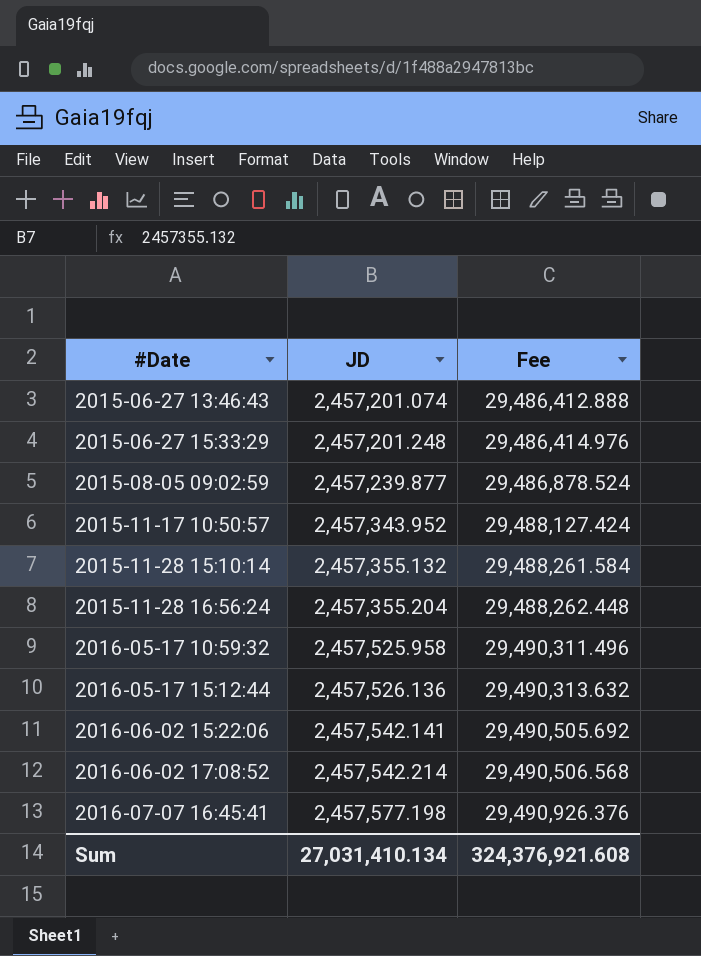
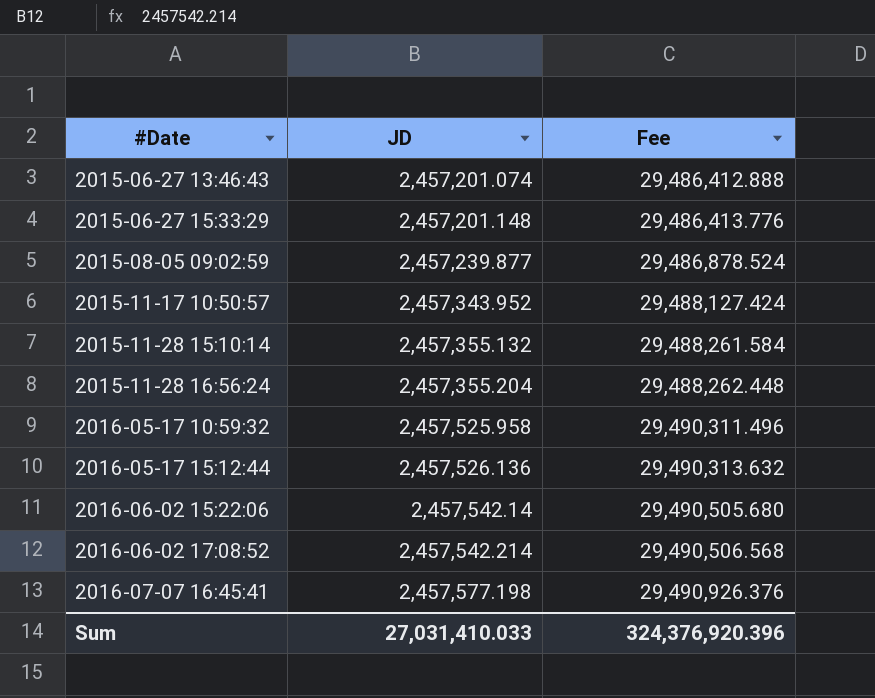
2015-06-27 15:33:29 | JD: 2,457,201.248 -> 2,457,201.148
2015-06-27 15:33:29 | Fee: 29,486,414.976 -> 29,486,413.776
2016-06-02 15:22:06 | JD: 2,457,542.141 -> 2,457,542.14
2016-06-02 15:22:06 | Fee: 29,490,505.692 -> 29,490,505.680
Sum | JD: 27,031,410.134 -> 27,031,410.033
Sum | Fee: 324,376,921.608 -> 324,376,920.396

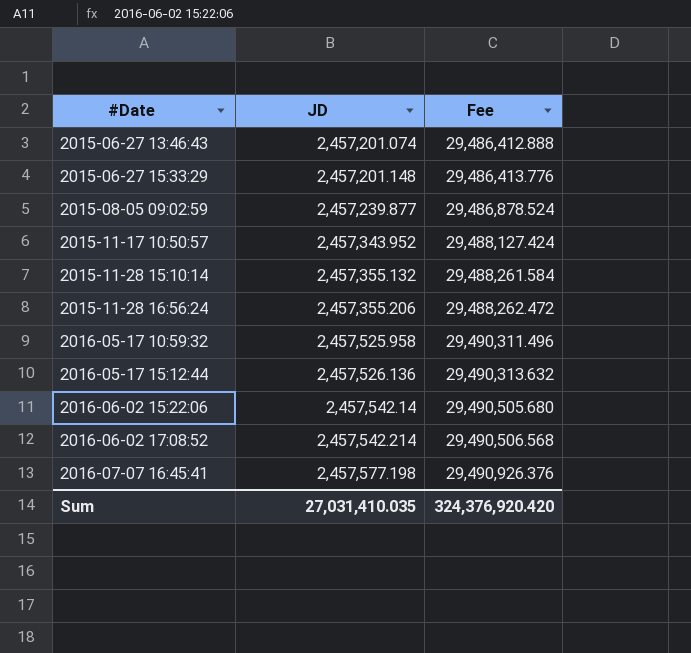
2015-11-28 16:56:24 | JD: 2,457,355.204 -> 2,457,355.206
2015-11-28 16:56:24 | Fee: 29,488,262.448 -> 29,488,262.472
Sum | JD: 27,031,410.033 -> 27,031,410.035
Sum | Fee: 324,376,920.396 -> 324,376,920.420

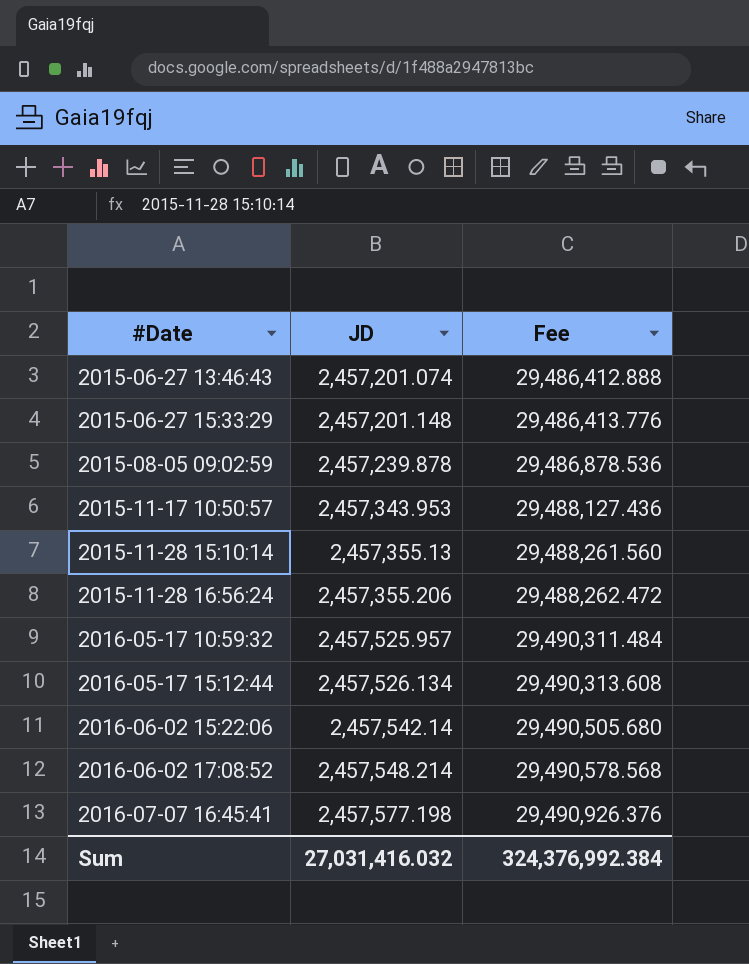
2015-08-05 09:02:59 | JD: 2,457,239.877 -> 2,457,239.878
2015-08-05 09:02:59 | Fee: 29,486,878.524 -> 29,486,878.536
2015-11-17 10:50:57 | JD: 2,457,343.952 -> 2,457,343.953
2015-11-17 10:50:57 | Fee: 29,488,127.424 -> 29,488,127.436
2015-11-28 15:10:14 | JD: 2,457,355.132 -> 2,457,355.13
2015-11-28 15:10:14 | Fee: 29,488,261.584 -> 29,488,261.560
2016-05-17 10:59:32 | JD: 2,457,525.958 -> 2,457,525.957
2016-05-17 10:59:32 | Fee: 29,490,311.496 -> 29,490,311.484
2016-05-17 15:12:44 | JD: 2,457,526.136 -> 2,457,526.134
2016-05-17 15:12:44 | Fee: 29,490,313.632 -> 29,490,313.608
2016-06-02 17:08:52 | JD: 2,457,542.214 -> 2,457,548.214
2016-06-02 17:08:52 | Fee: 29,490,506.568 -> 29,490,578.568
Sum | JD: 27,031,410.035 -> 27,031,416.032
Sum | Fee: 324,376,920.420 -> 324,376,992.384

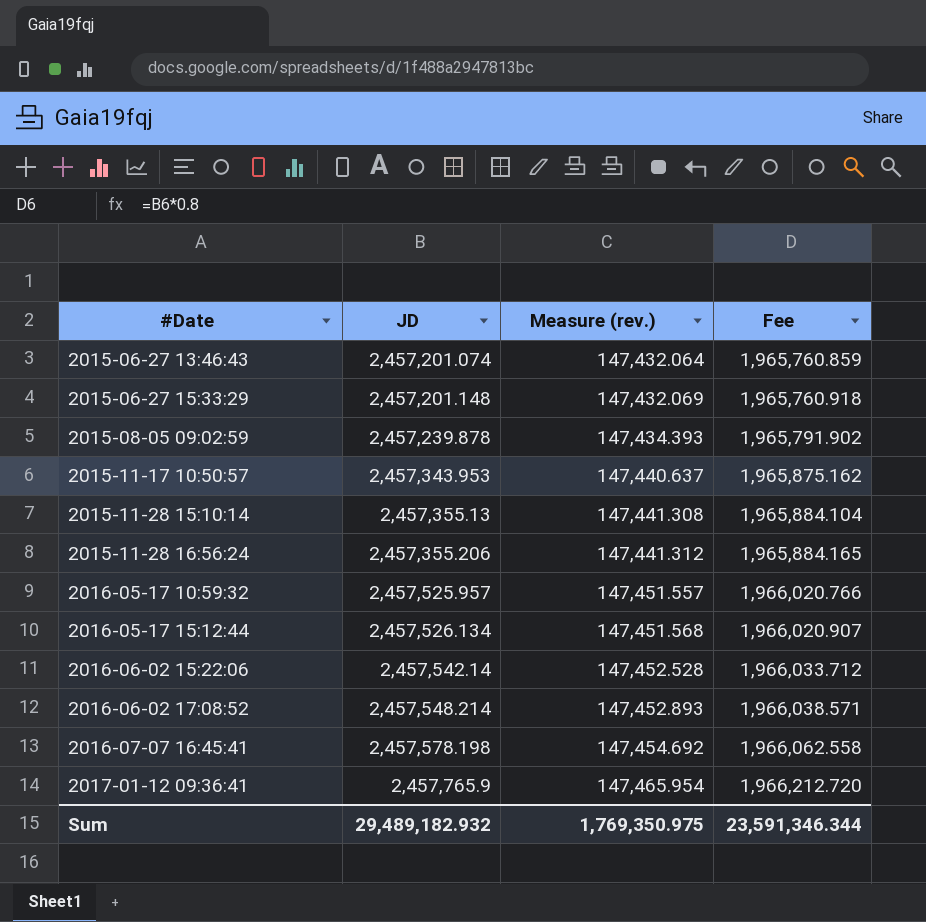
column Measure (rev.) | formula: none -> [JD] * 0.06
column Fee | formula: [JD] * 12 -> [JD] * 0.8
2016-07-07 16:45:41 | JD: 2,457,577.198 -> 2,457,578.198
row 2017-01-12 09:36:41: none -> 2,457,765.9 | 147,465.954 | 1,966,212.720
Sum | JD: 27,031,416.032 -> 29,489,182.932
Sum | Fee: 324,376,992.384 -> 23,591,346.344

